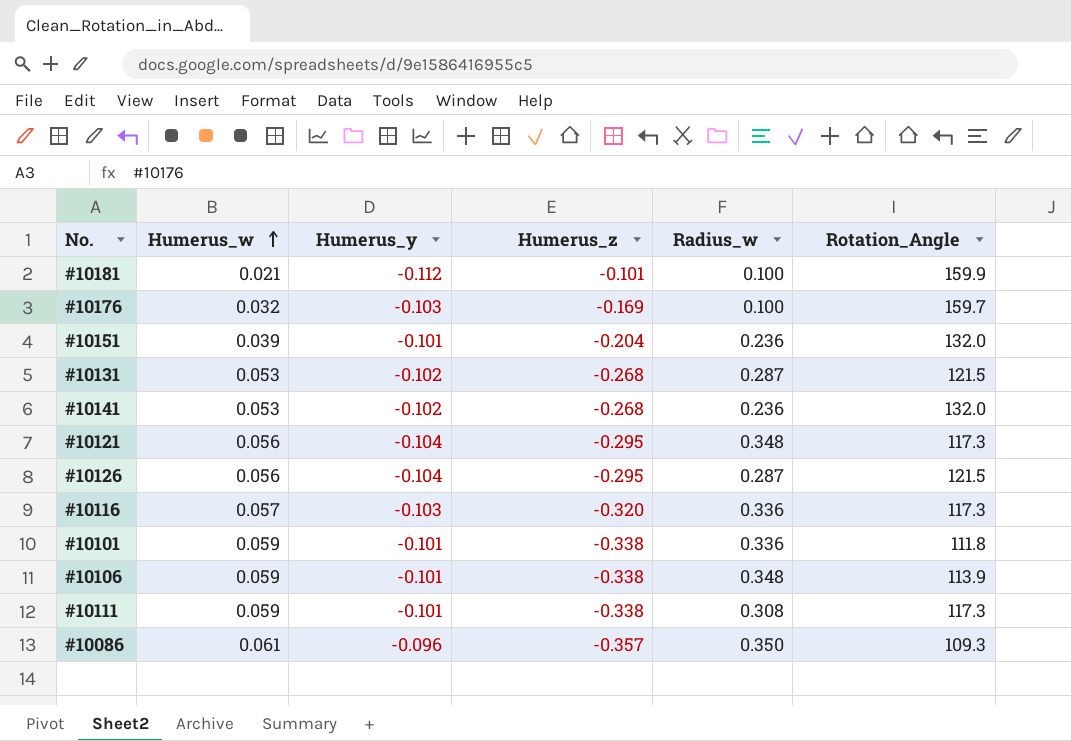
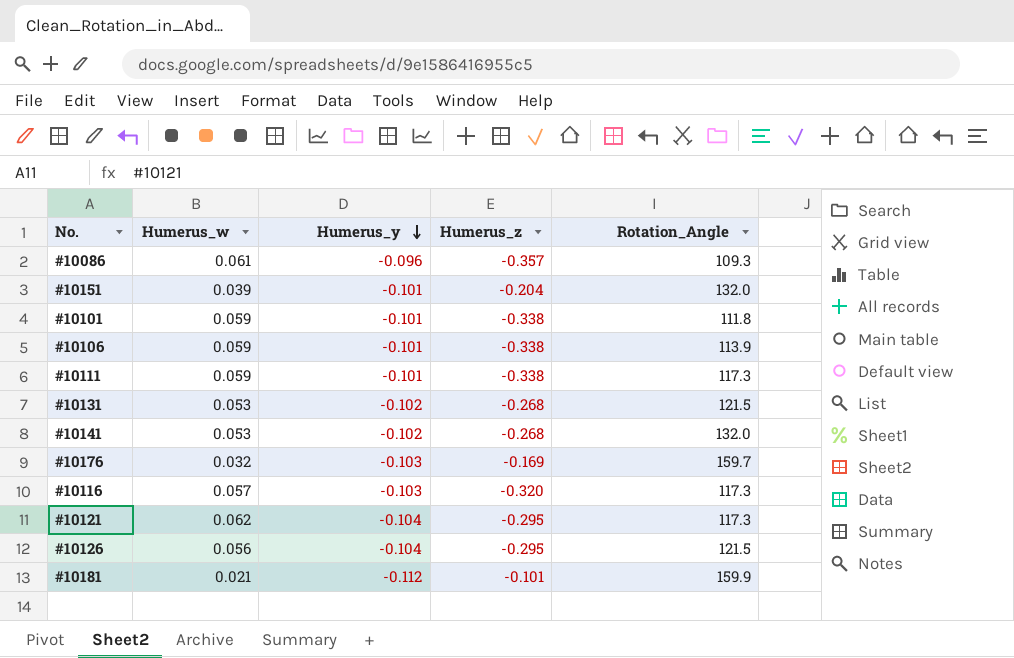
row order: Humerus_w ascending -> Humerus_y descending
column Radius_w | position: 5 -> none
#10121 | Humerus_w: 0.056 -> 0.062

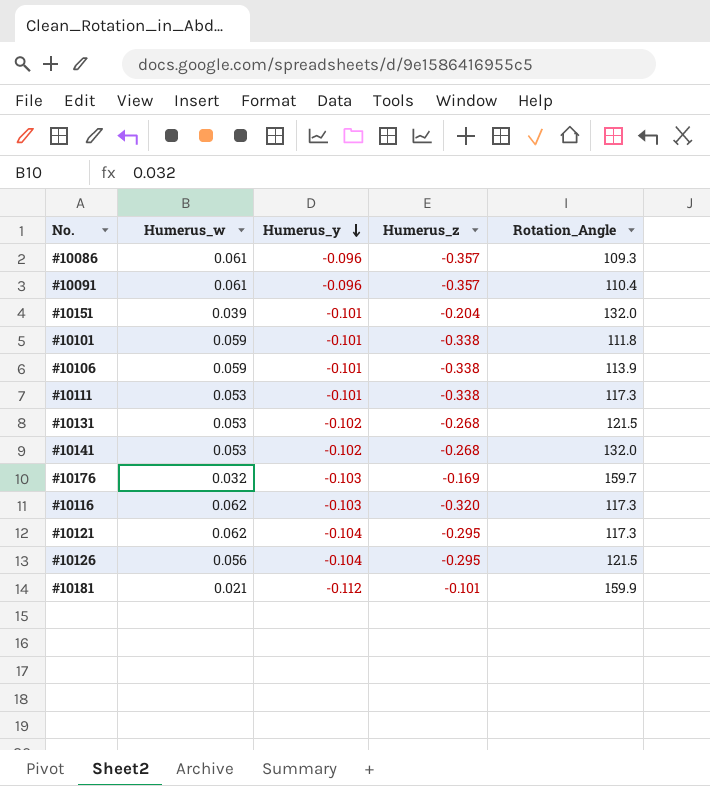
row #10091: none -> 0.061 | -0.096 | -0.357 | 110.4
#10111 | Humerus_w: 0.059 -> 0.053
#10116 | Humerus_w: 0.057 -> 0.062

